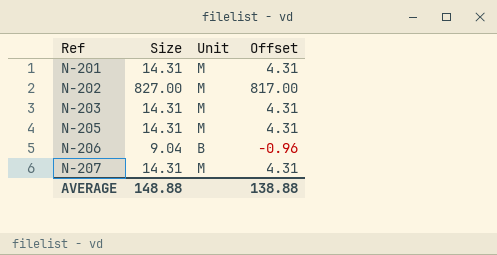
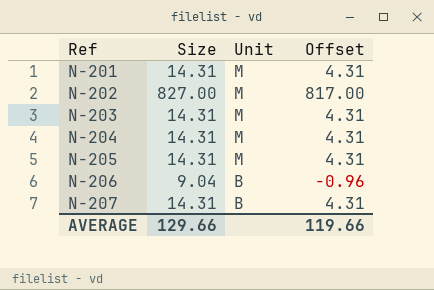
row N-204: none -> 14.31 | M | 4.31
N-207 | Unit: M -> B
AVERAGE | Size: 148.88 -> 129.66
AVERAGE | Offset: 138.88 -> 119.66

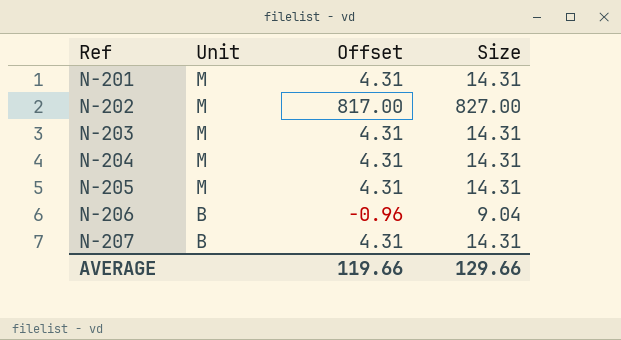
column Size | position: 2 -> 4

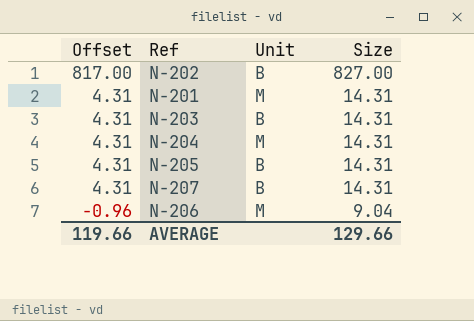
row order: Ref ascending -> Offset descending
column Offset | position: 3 -> 1
N-202 | Unit: M -> B
N-203 | Unit: M -> B
N-205 | Unit: M -> B
N-206 | Unit: B -> M

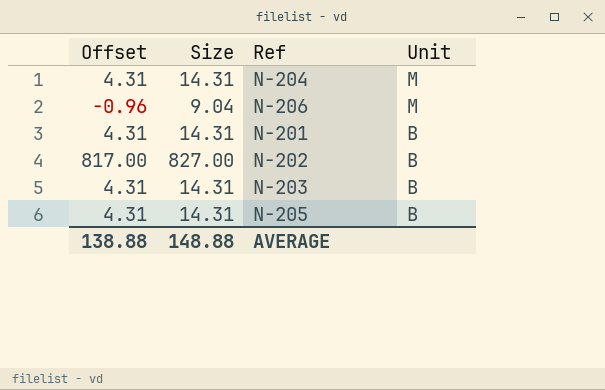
row order: Offset descending -> Unit descending
column Size | position: 4 -> 2
row N-207: 4.31 | B | 14.31 -> none
N-201 | Unit: M -> B
AVERAGE | Offset: 119.66 -> 138.88
AVERAGE | Size: 129.66 -> 148.88

